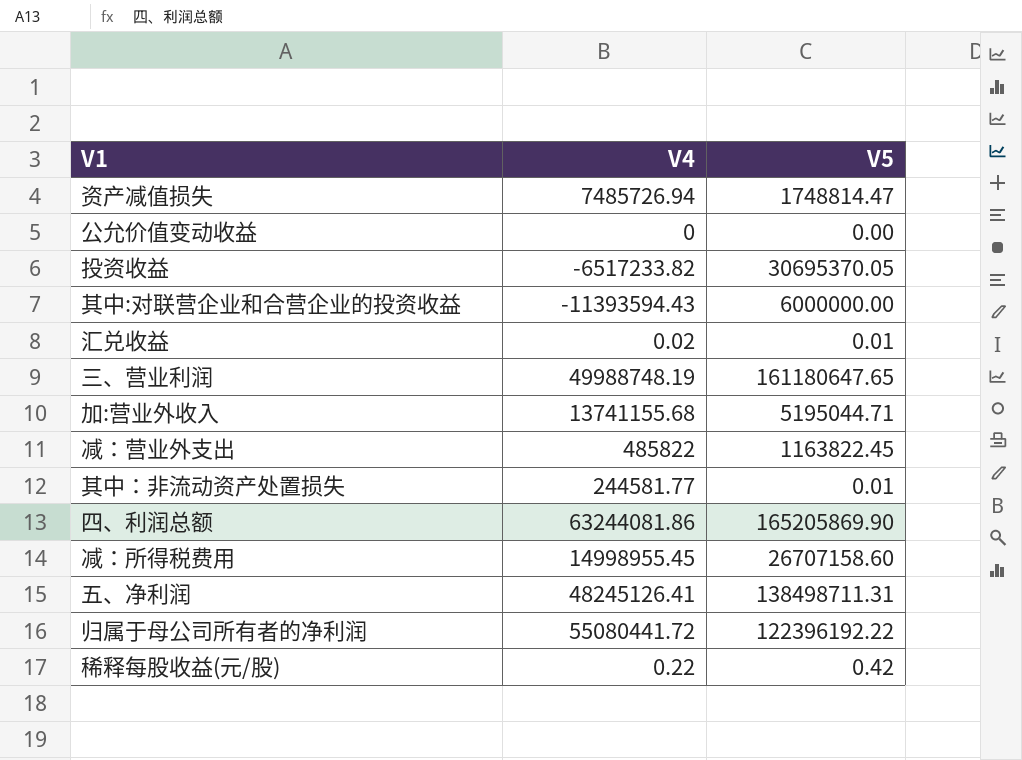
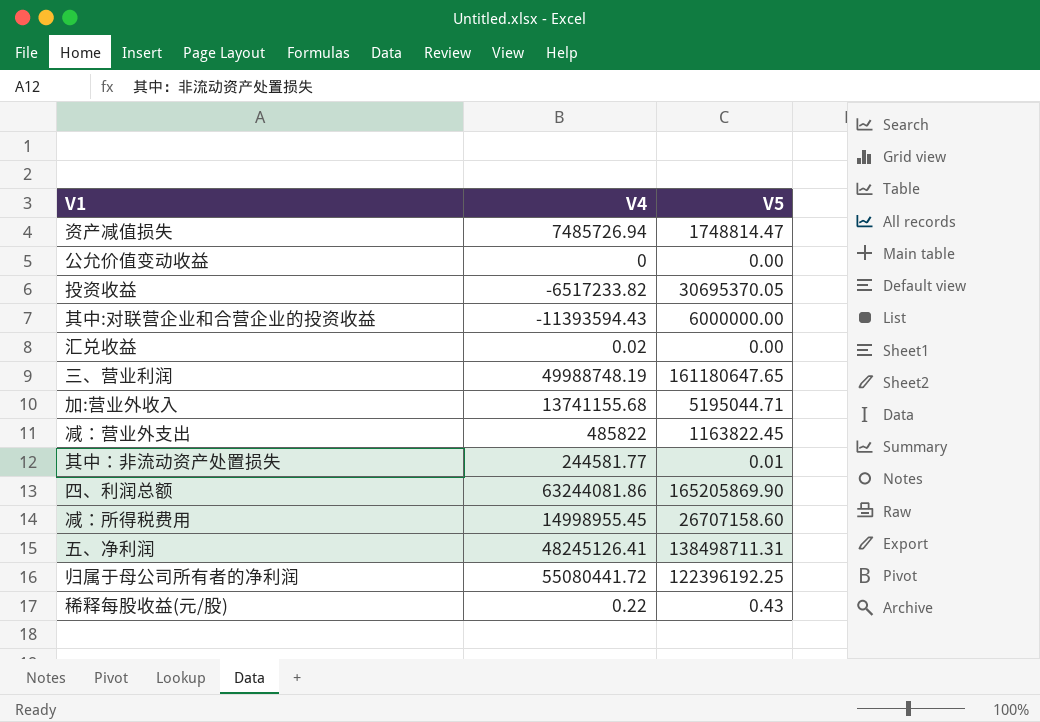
汇兑收益 | V5: 0.01 -> 0.00
归属于母公司所有者的净利润 | V5: 122396192.22 -> 122396192.25
稀释每股收益(元/股) | V5: 0.42 -> 0.43

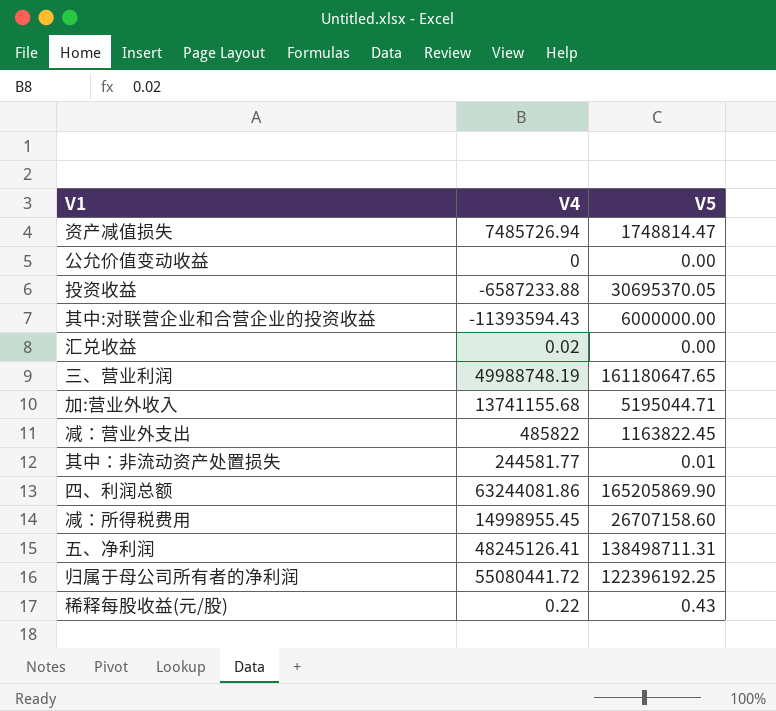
投资收益 | V4: -6517233.82 -> -6587233.88

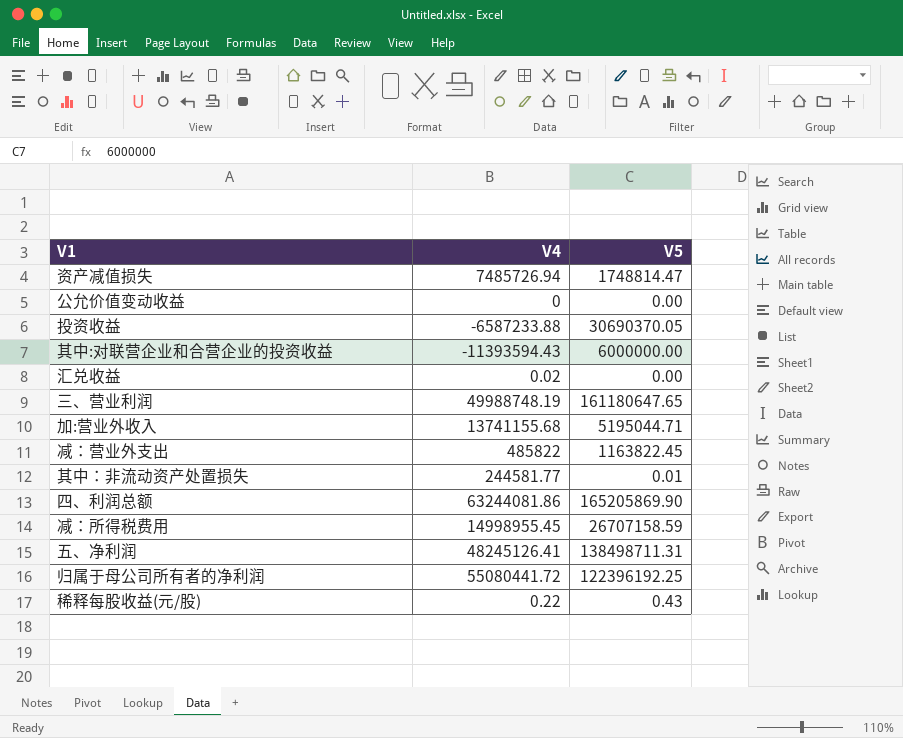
投资收益 | V5: 30695370.05 -> 30690370.05
减：所得税费用 | V5: 26707158.60 -> 26707158.59

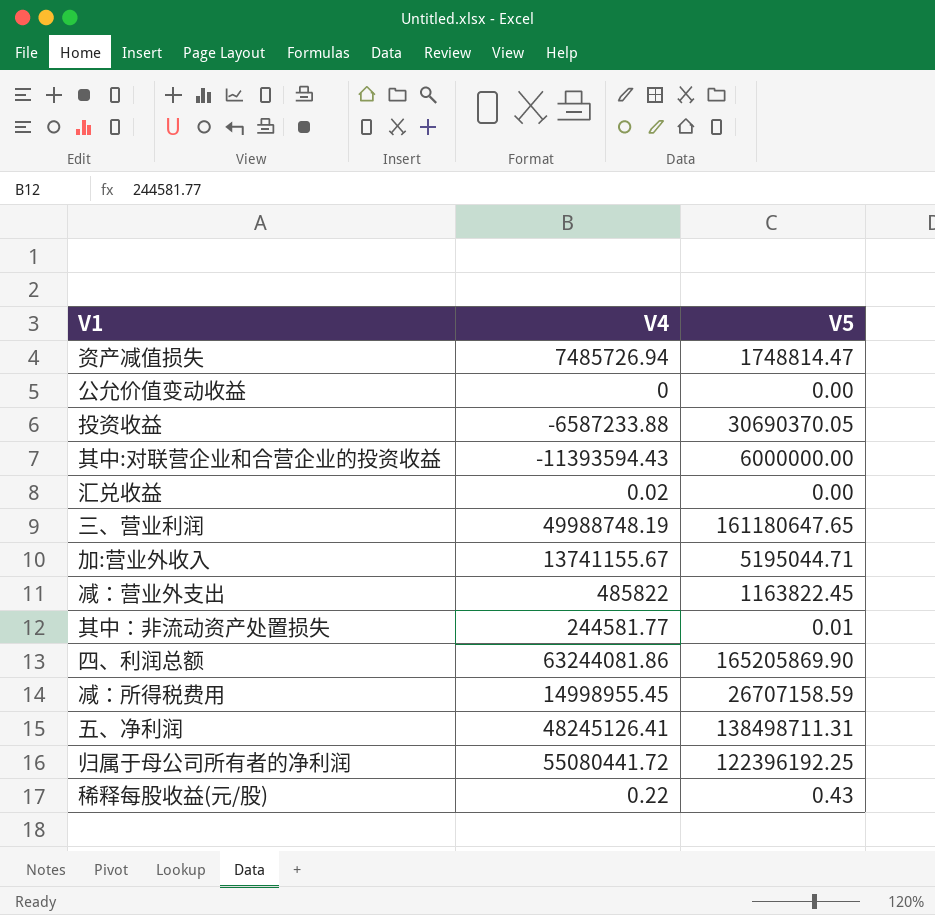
加:营业外收入 | V4: 13741155.68 -> 13741155.67

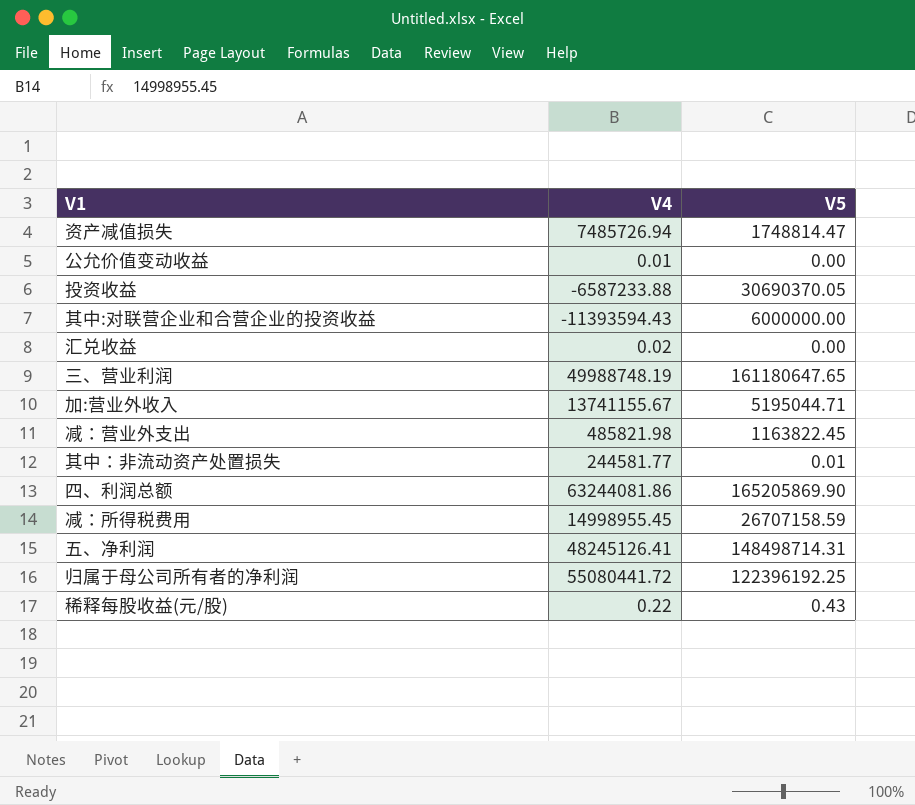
公允价值变动收益 | V4: 0 -> 0.01
减：营业外支出 | V4: 485822 -> 485821.98
五、净利润 | V5: 138498711.31 -> 148498714.31

